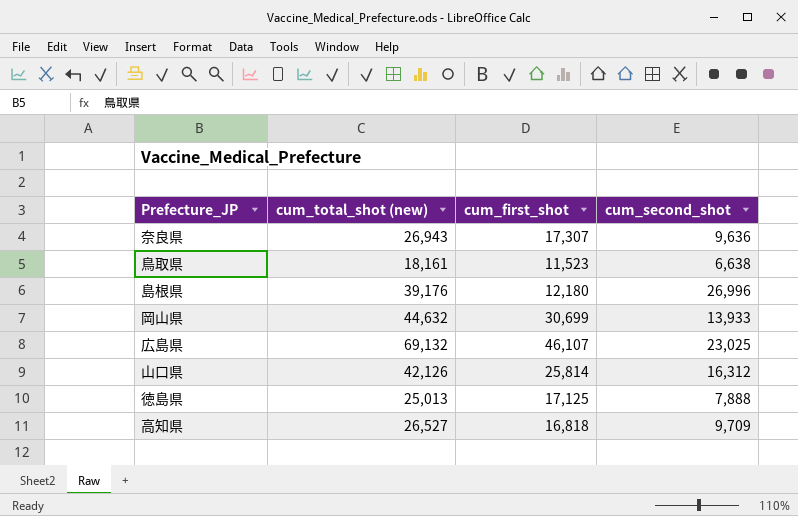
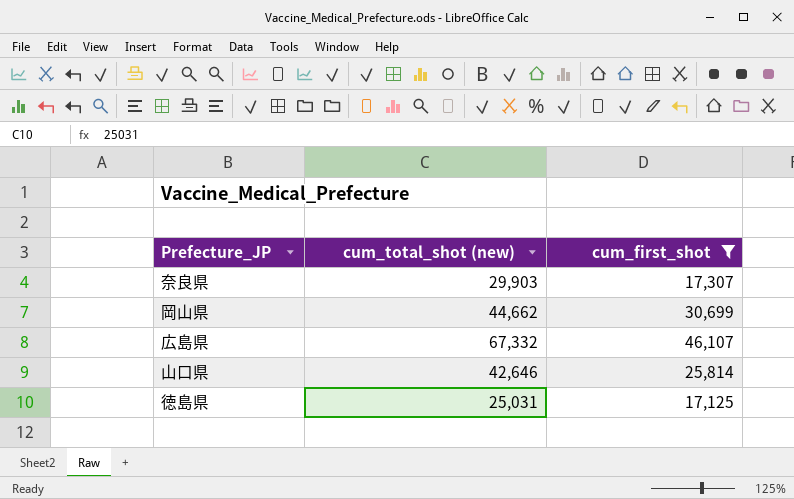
filter: none -> cum_first_shot >= 17,125
column cum_second_shot | formula: [cum_total_shot (new)] - [cum_first_shot] -> none
奈良県 | cum_total_shot (new): 26,943 -> 29,903
岡山県 | cum_total_shot (new): 44,632 -> 44,662
広島県 | cum_total_shot (new): 69,132 -> 67,332
山口県 | cum_total_shot (new): 42,126 -> 42,646
徳島県 | cum_total_shot (new): 25,013 -> 25,031

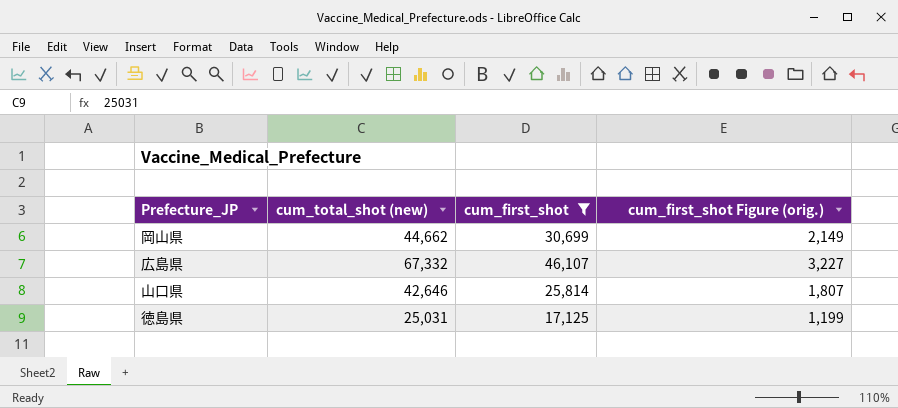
column cum_first_shot Figure (orig.) | formula: none -> [cum_first_shot] * 0.07
row 奈良県: 29,903 | 17,307 -> none

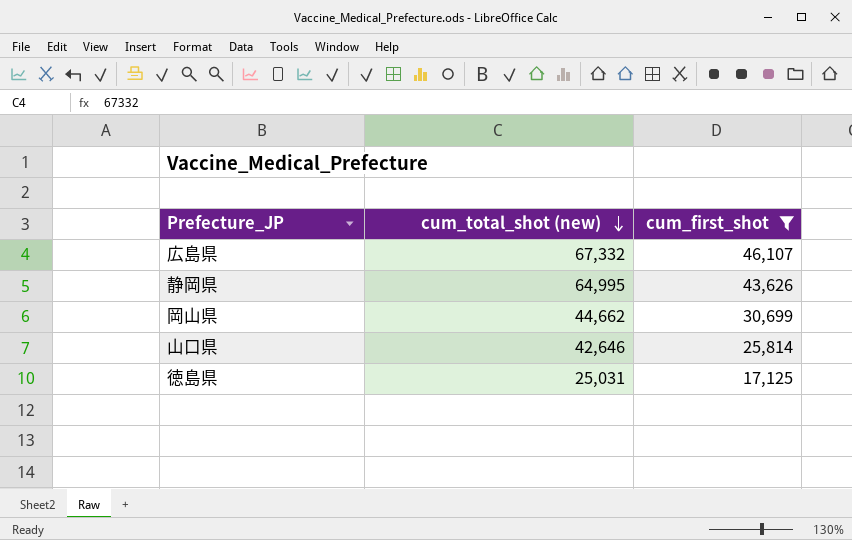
row order: none -> cum_total_shot (new) descending
column cum_first_shot Figure (orig.) | formula: [cum_first_shot] * 0.07 -> none
row 静岡県: none -> 64,995 | 43,626

